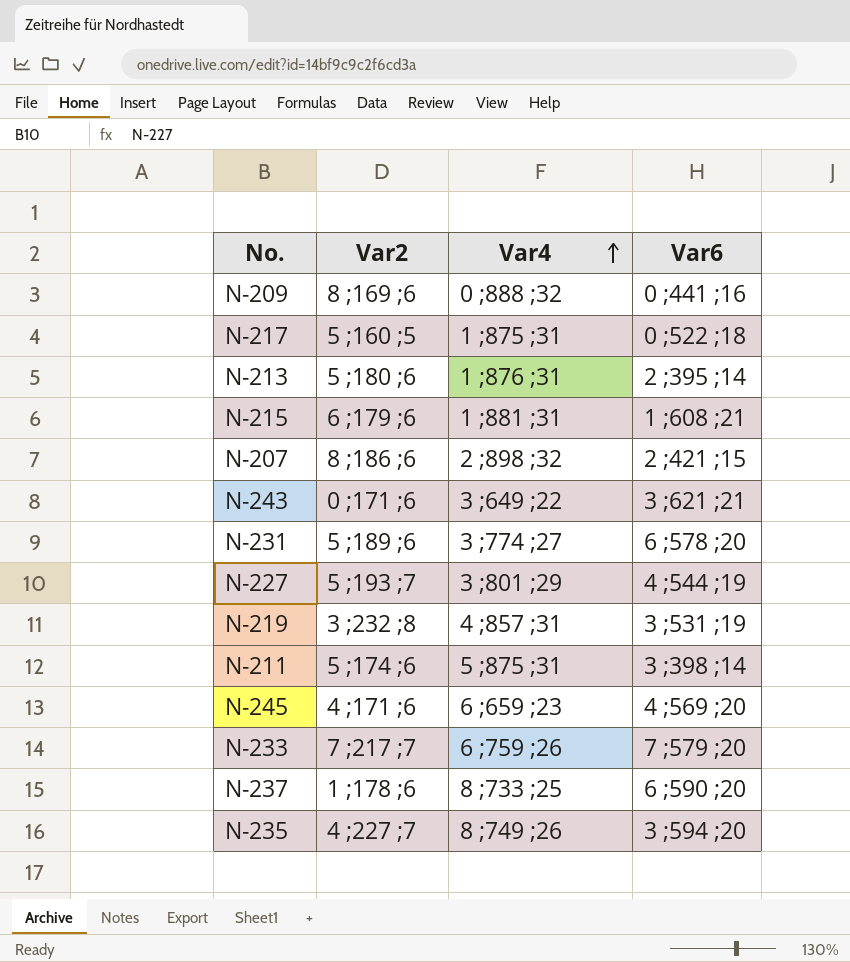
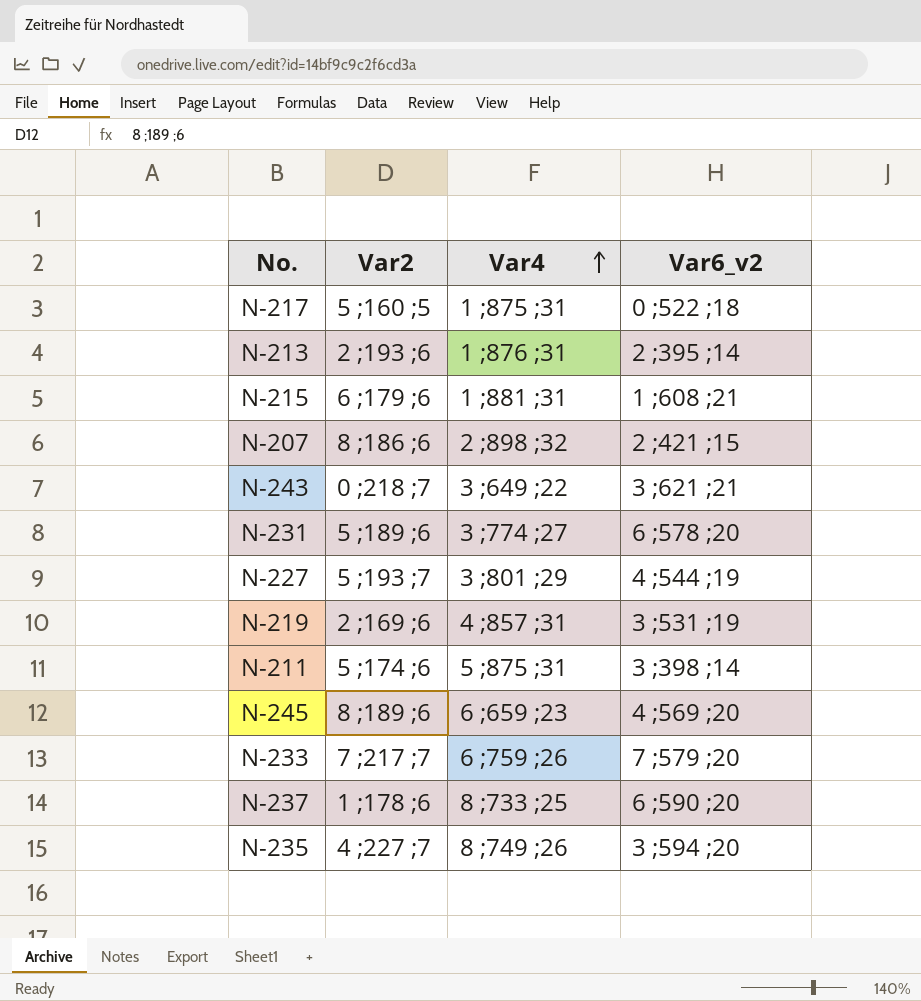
column name: Var6 -> Var6_v2
row N-209: 8 ;169 ;6 | 0 ;888 ;32 | 0 ;441 ;16 -> none
N-213 | Var2: 5 ;180 ;6 -> 2 ;193 ;6
N-243 | Var2: 0 ;171 ;6 -> 0 ;218 ;7
N-219 | Var2: 3 ;232 ;8 -> 2 ;169 ;6
N-245 | Var2: 4 ;171 ;6 -> 8 ;189 ;6

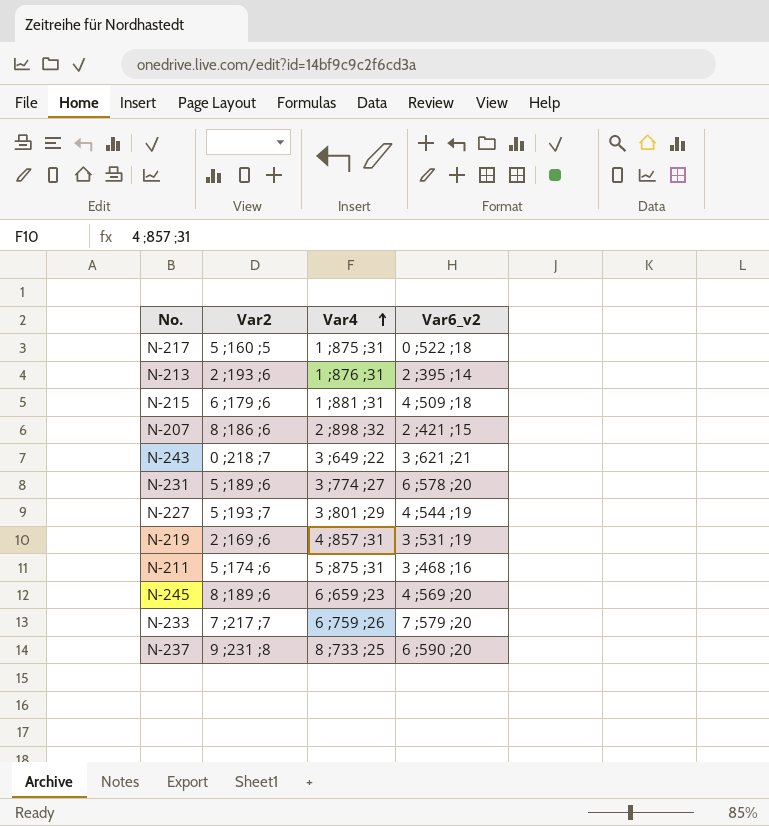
row N-235: 4 ;227 ;7 | 8 ;749 ;26 | 3 ;594 ;20 -> none
N-215 | Var6_v2: 1 ;608 ;21 -> 4 ;509 ;18
N-211 | Var6_v2: 3 ;398 ;14 -> 3 ;468 ;16
N-237 | Var2: 1 ;178 ;6 -> 9 ;231 ;8

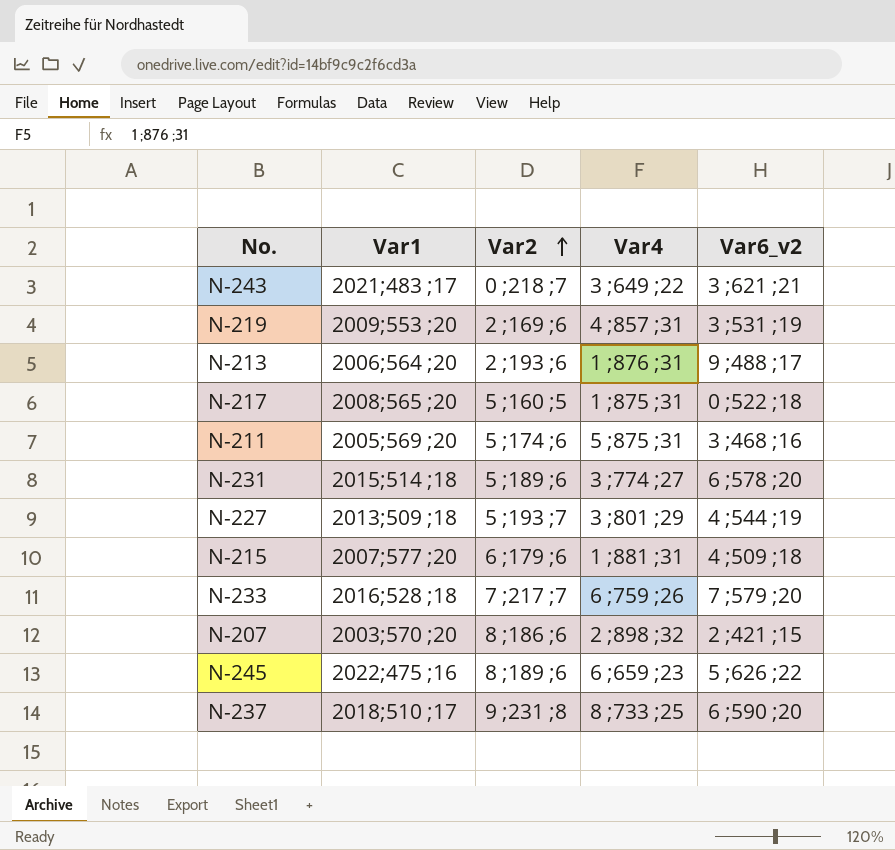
row order: Var4 ascending -> Var2 ascending
column Var1 | position: none -> 2
N-213 | Var6_v2: 2 ;395 ;14 -> 9 ;488 ;17
N-245 | Var6_v2: 4 ;569 ;20 -> 5 ;626 ;22

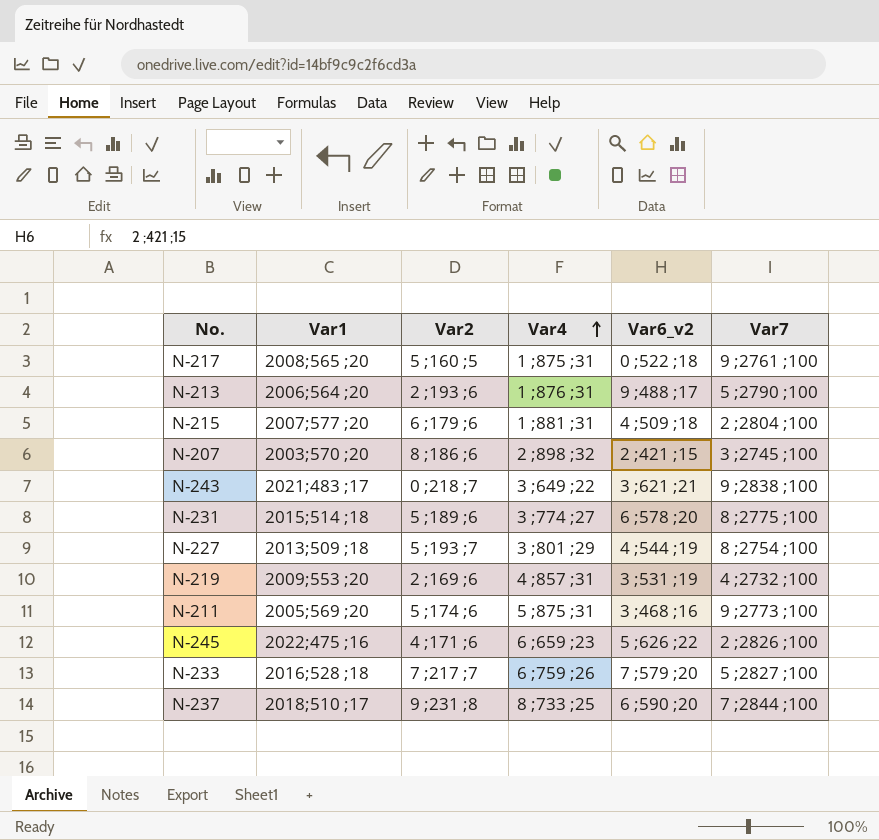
row order: Var2 ascending -> Var4 ascending
column Var7 | position: none -> 6
N-245 | Var2: 8 ;189 ;6 -> 4 ;171 ;6

